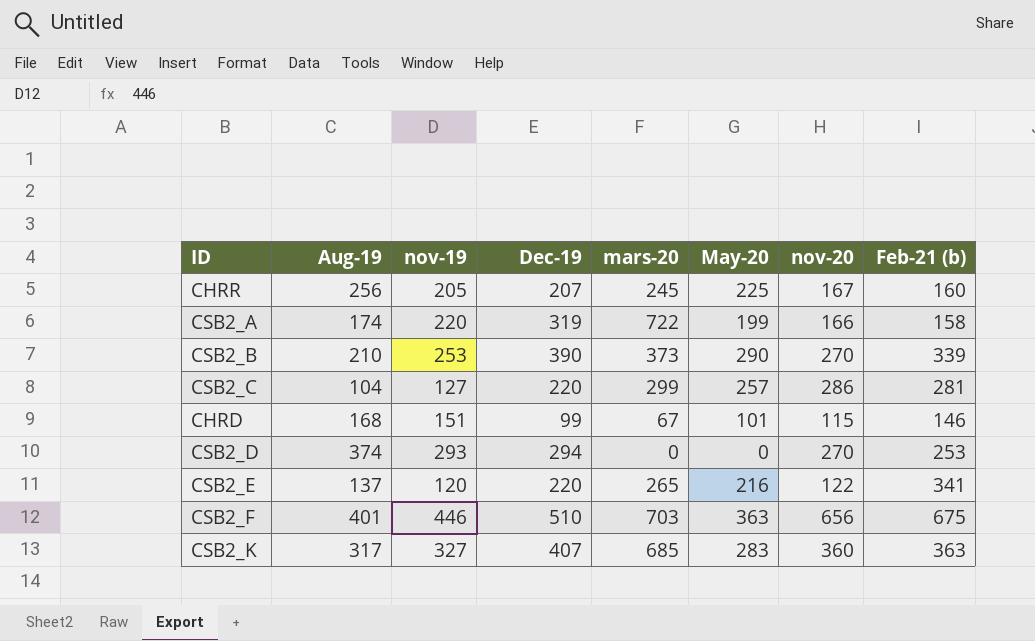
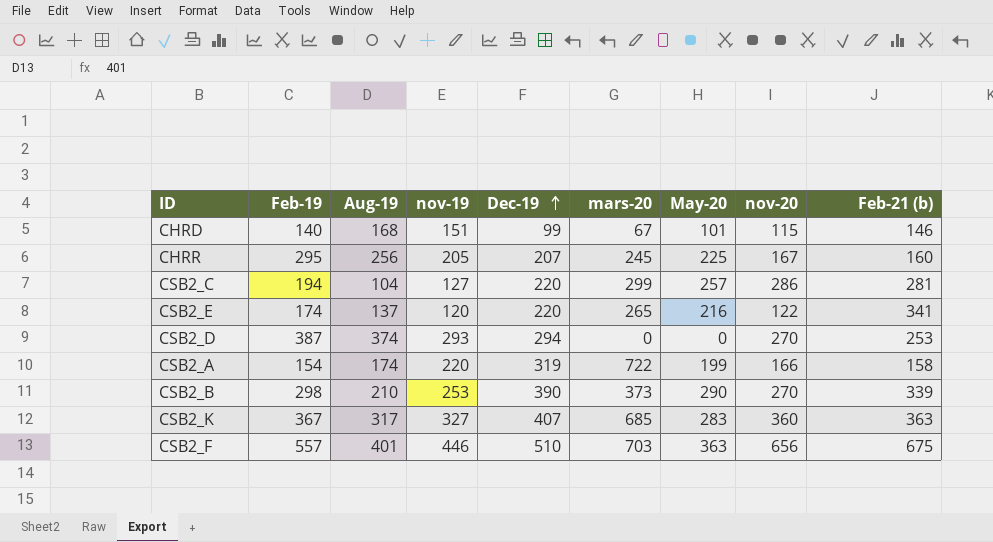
row order: none -> Dec-19 ascending
column Feb-19 | position: none -> 2

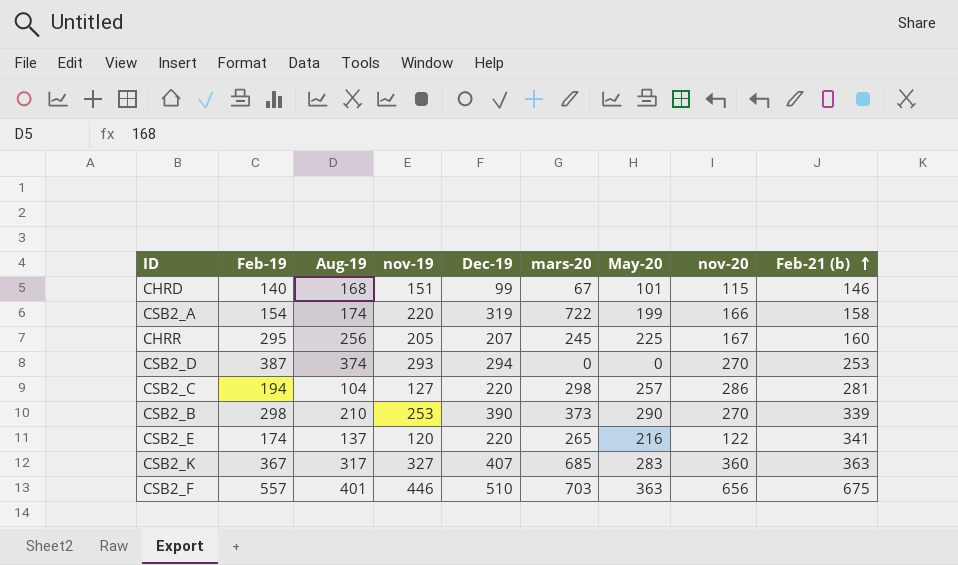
row order: Dec-19 ascending -> Feb-21 (b) ascending
CSB2_C | mars-20: 299 -> 298

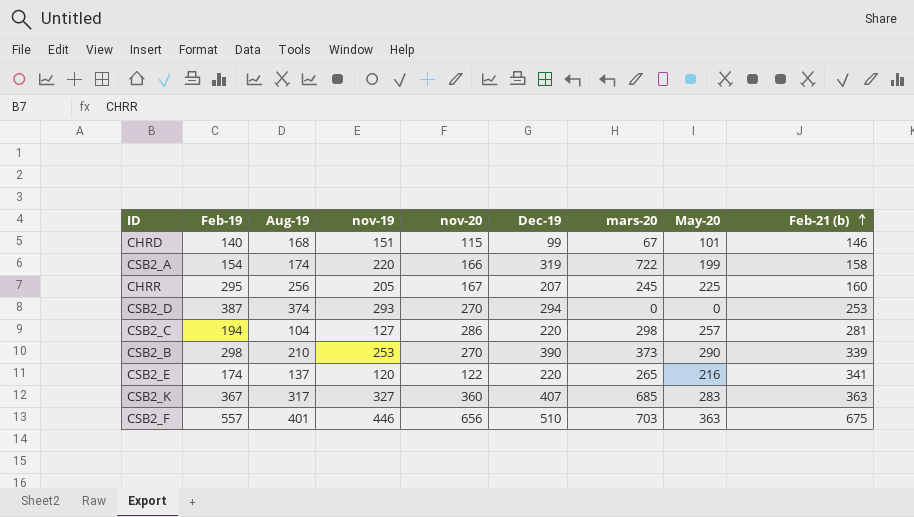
column nov-20 | position: 8 -> 5

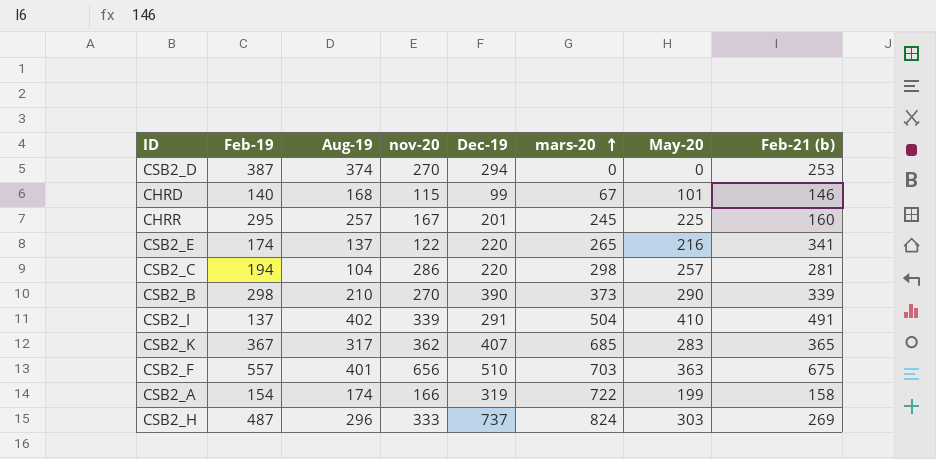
row order: Feb-21 (b) ascending -> mars-20 ascending
column nov-19 | position: 4 -> none
CHRR | Aug-19: 256 -> 257
CHRR | Dec-19: 207 -> 201
row CSB2_I: none -> 137 | 402 | 339 | 291 | 504 | 410 | 491
CSB2_K | nov-20: 360 -> 362
CSB2_K | Feb-21 (b): 363 -> 365
row CSB2_H: none -> 487 | 296 | 333 | 737 | 824 | 303 | 269

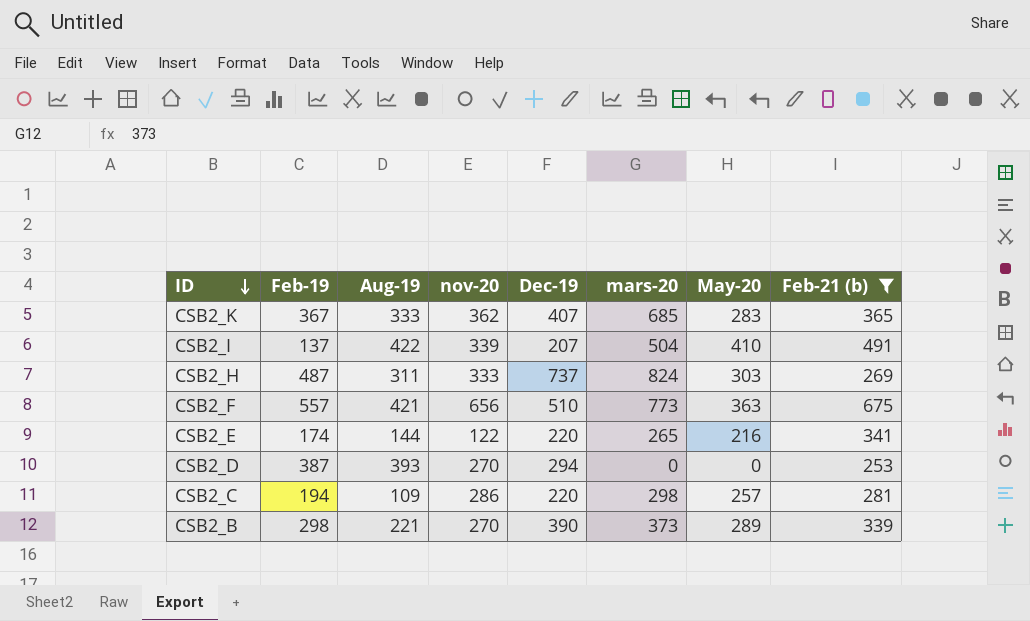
filter: none -> Feb-21 (b) >= 253
row order: mars-20 ascending -> ID descending
CSB2_K | Aug-19: 317 -> 333
CSB2_I | Aug-19: 402 -> 422
CSB2_I | Dec-19: 291 -> 207
CSB2_H | Aug-19: 296 -> 311
CSB2_F | Aug-19: 401 -> 421
CSB2_F | mars-20: 703 -> 773
CSB2_E | Aug-19: 137 -> 144
CSB2_D | Aug-19: 374 -> 393
CSB2_C | Aug-19: 104 -> 109
CSB2_B | Aug-19: 210 -> 221
CSB2_B | May-20: 290 -> 289

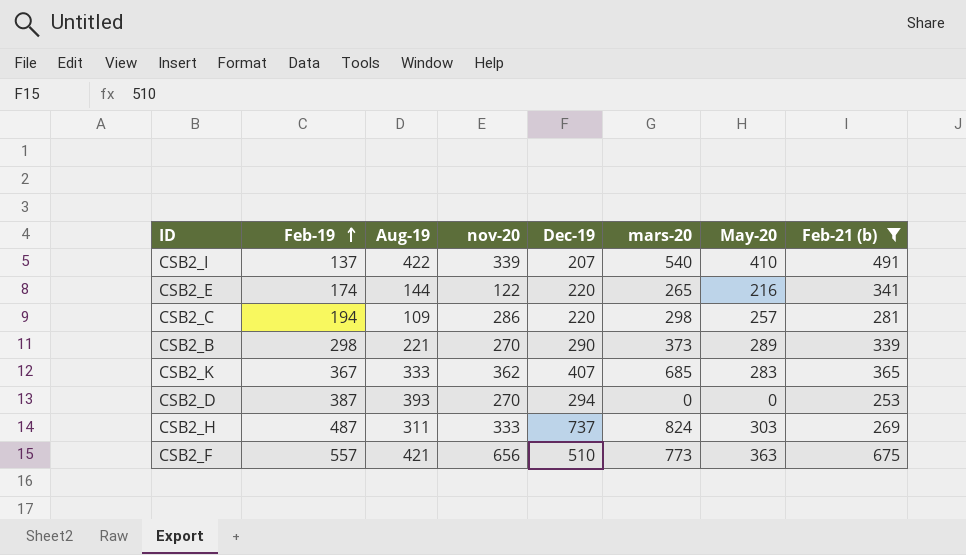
row order: ID descending -> Feb-19 ascending
CSB2_I | mars-20: 504 -> 540
CSB2_B | Dec-19: 390 -> 290

